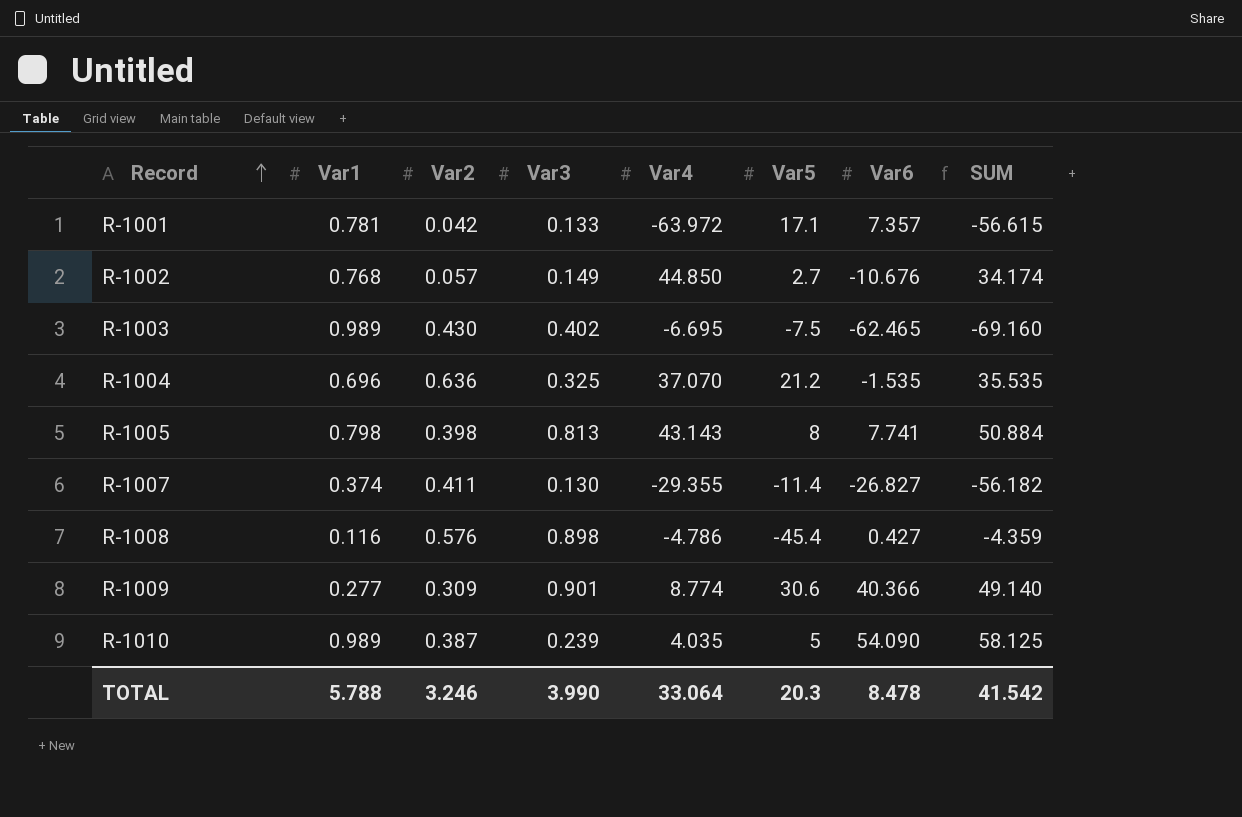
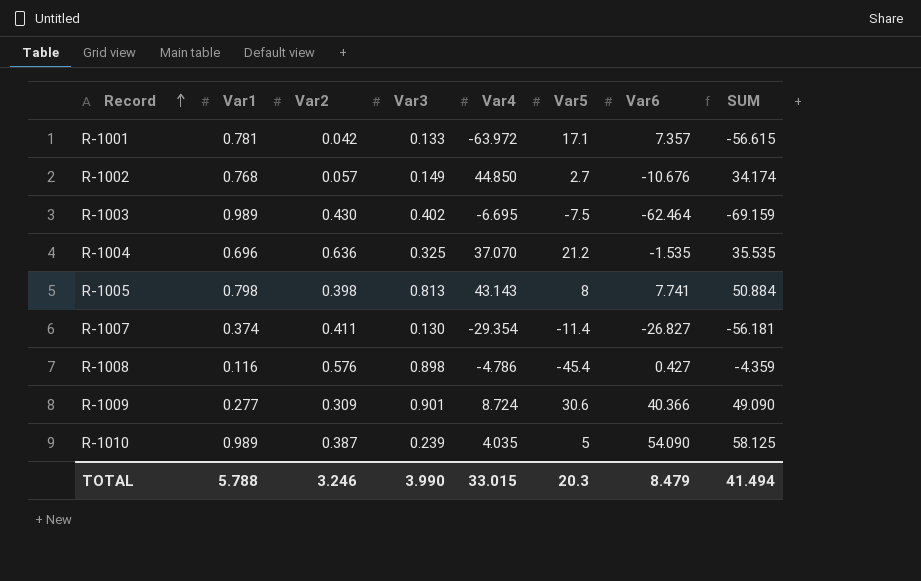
R-1003 | Var6: -62.465 -> -62.464
R-1003 | SUM: -69.160 -> -69.159
R-1007 | Var4: -29.355 -> -29.354
R-1007 | SUM: -56.182 -> -56.181
R-1009 | Var4: 8.774 -> 8.724
R-1009 | SUM: 49.140 -> 49.090
TOTAL | Var4: 33.064 -> 33.015
TOTAL | Var6: 8.478 -> 8.479
TOTAL | SUM: 41.542 -> 41.494

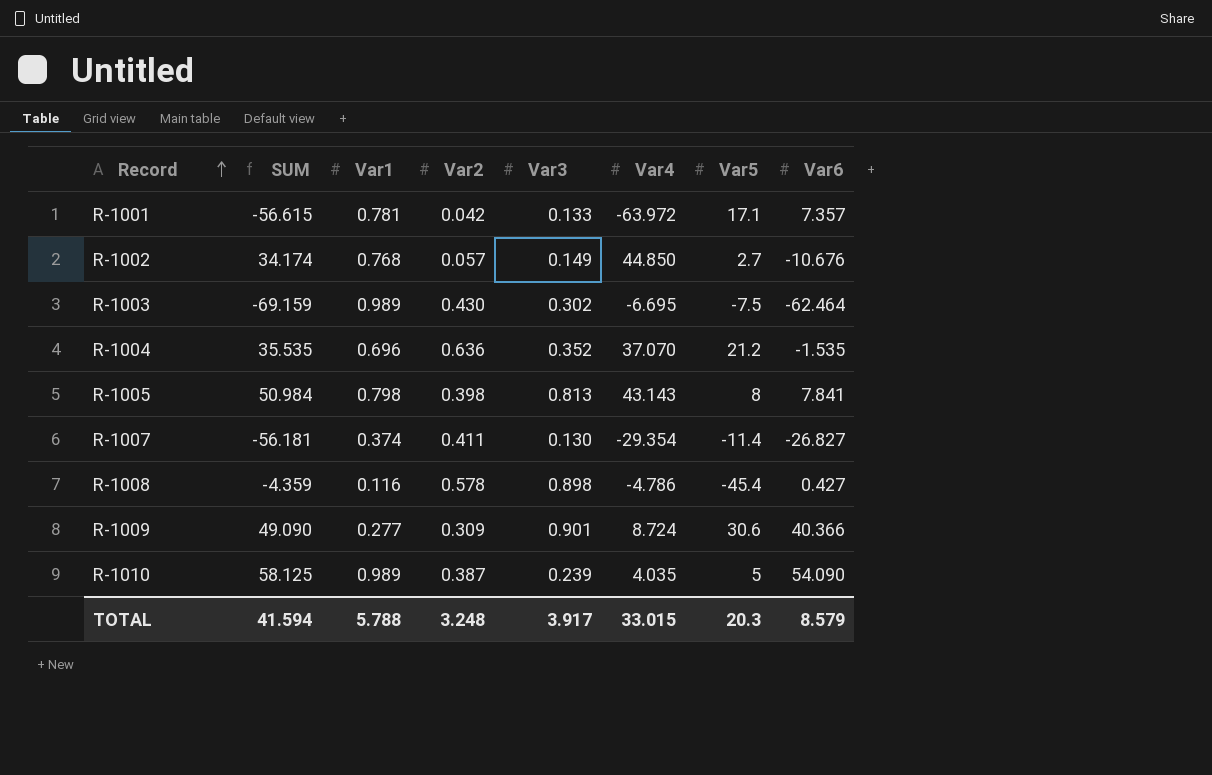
column SUM | position: 8 -> 2
R-1003 | Var3: 0.402 -> 0.302
R-1004 | Var3: 0.325 -> 0.352
R-1005 | SUM: 50.884 -> 50.984
R-1005 | Var6: 7.741 -> 7.841
R-1008 | Var2: 0.576 -> 0.578
TOTAL | SUM: 41.494 -> 41.594
TOTAL | Var2: 3.246 -> 3.248
TOTAL | Var3: 3.990 -> 3.917
TOTAL | Var6: 8.479 -> 8.579

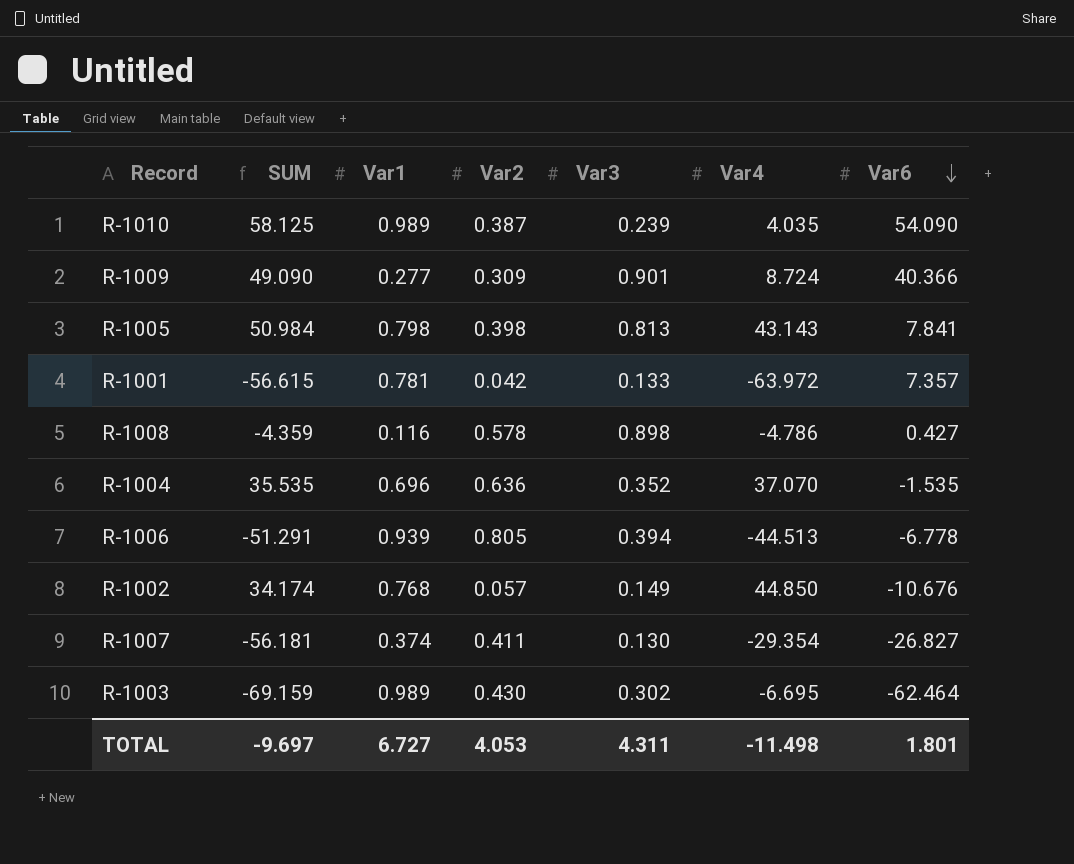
row order: Record ascending -> Var6 descending
column Var5 | position: 7 -> none
row R-1006: none -> -51.291 | 0.939 | 0.805 | 0.394 | -44.513 | -6.778
TOTAL | SUM: 41.594 -> -9.697
TOTAL | Var1: 5.788 -> 6.727
TOTAL | Var2: 3.248 -> 4.053
TOTAL | Var3: 3.917 -> 4.311
TOTAL | Var4: 33.015 -> -11.498
TOTAL | Var6: 8.579 -> 1.801

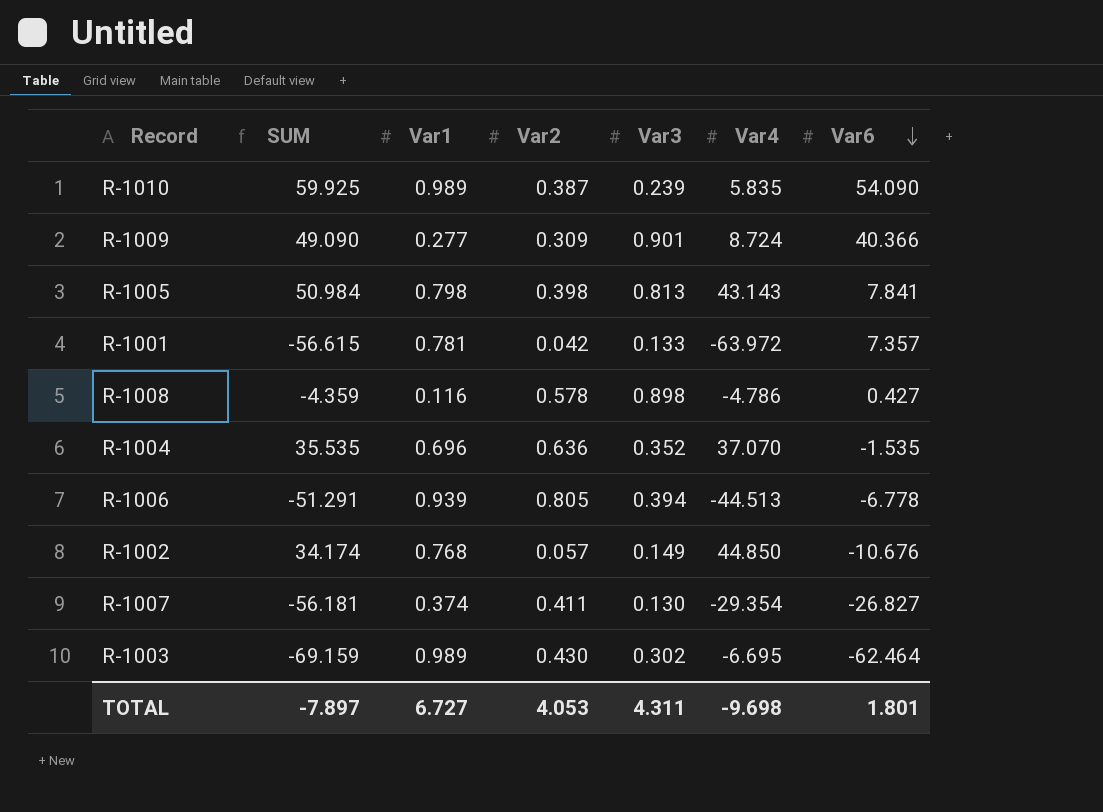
R-1010 | SUM: 58.125 -> 59.925
R-1010 | Var4: 4.035 -> 5.835
TOTAL | SUM: -9.697 -> -7.897
TOTAL | Var4: -11.498 -> -9.698

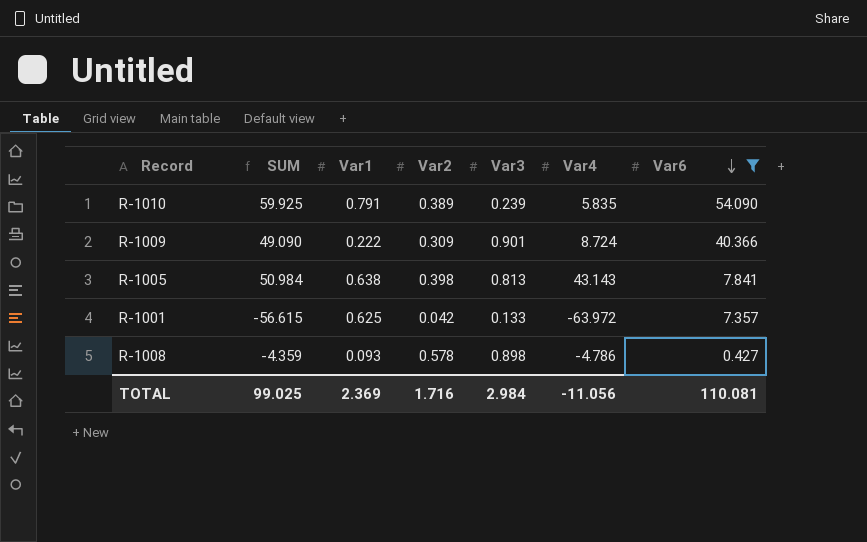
filter: none -> Var6 >= 0.427
R-1010 | Var1: 0.989 -> 0.791
R-1010 | Var2: 0.387 -> 0.389
R-1009 | Var1: 0.277 -> 0.222
R-1005 | Var1: 0.798 -> 0.638
R-1001 | Var1: 0.781 -> 0.625
R-1008 | Var1: 0.116 -> 0.093
TOTAL | SUM: -7.897 -> 99.025
TOTAL | Var1: 6.727 -> 2.369
TOTAL | Var2: 4.053 -> 1.716
TOTAL | Var3: 4.311 -> 2.984
TOTAL | Var4: -9.698 -> -11.056
TOTAL | Var6: 1.801 -> 110.081

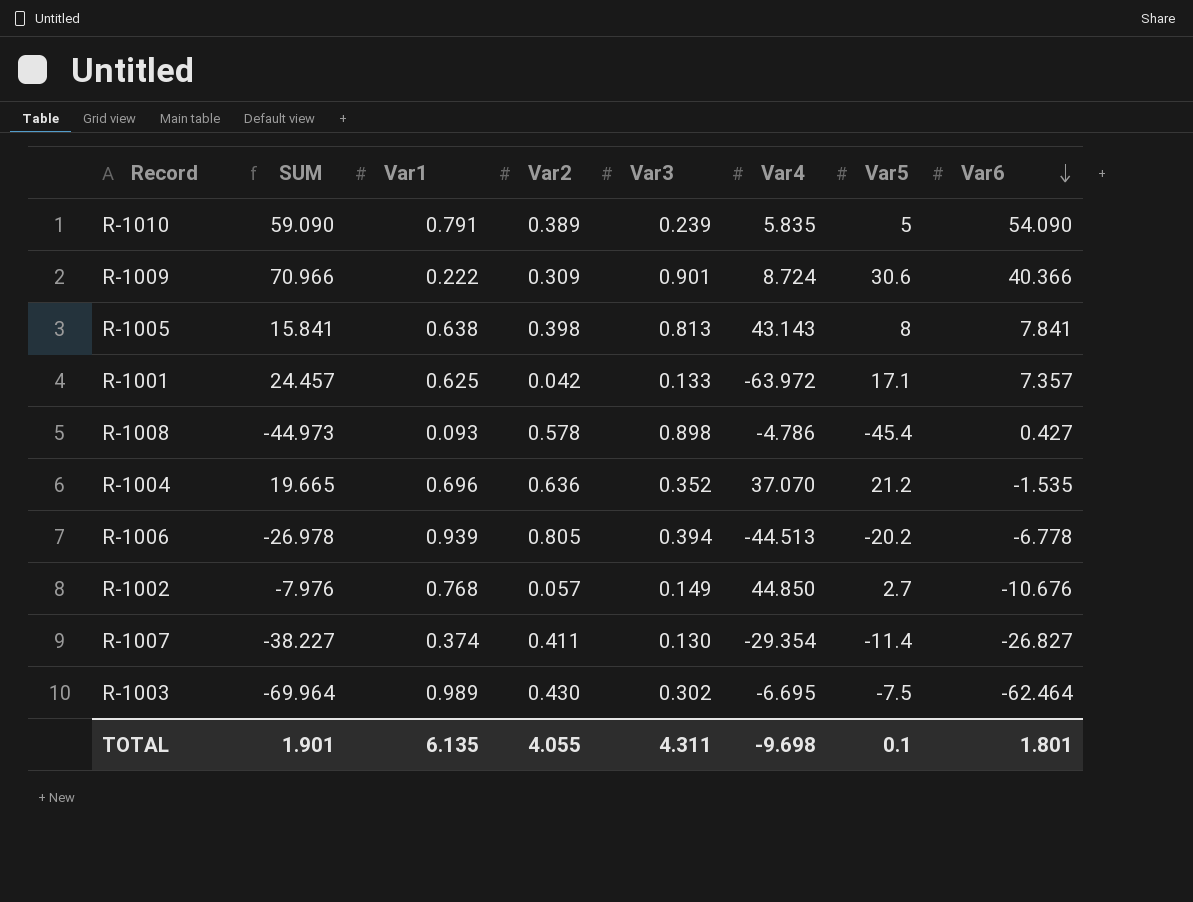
filter: Var6 >= 0.427 -> none
column SUM | formula: [Var4] + [Var6] -> [Var5] + [Var6]
column Var5 | position: none -> 7
TOTAL | SUM: 99.025 -> 1.901
TOTAL | Var1: 2.369 -> 6.135
TOTAL | Var2: 1.716 -> 4.055
TOTAL | Var3: 2.984 -> 4.311
TOTAL | Var4: -11.056 -> -9.698
TOTAL | Var6: 110.081 -> 1.801

